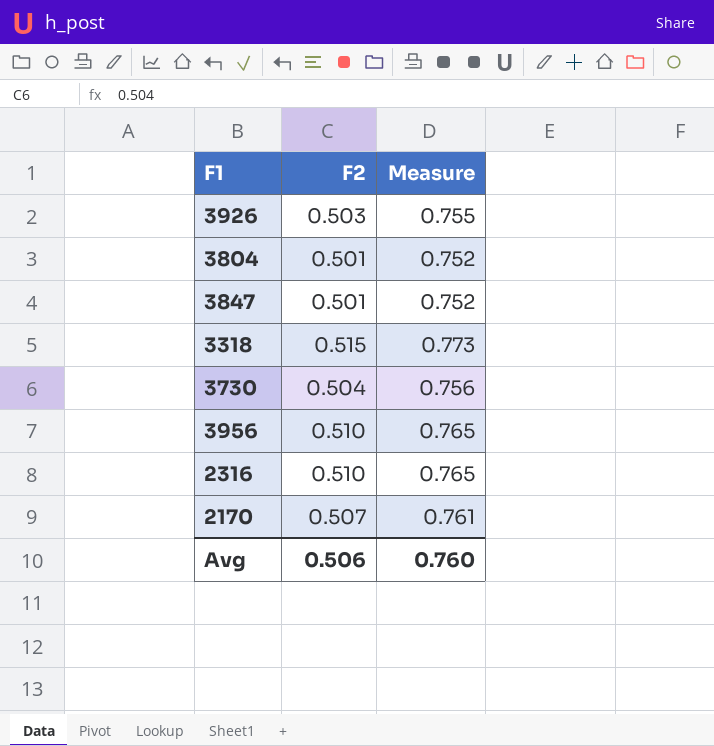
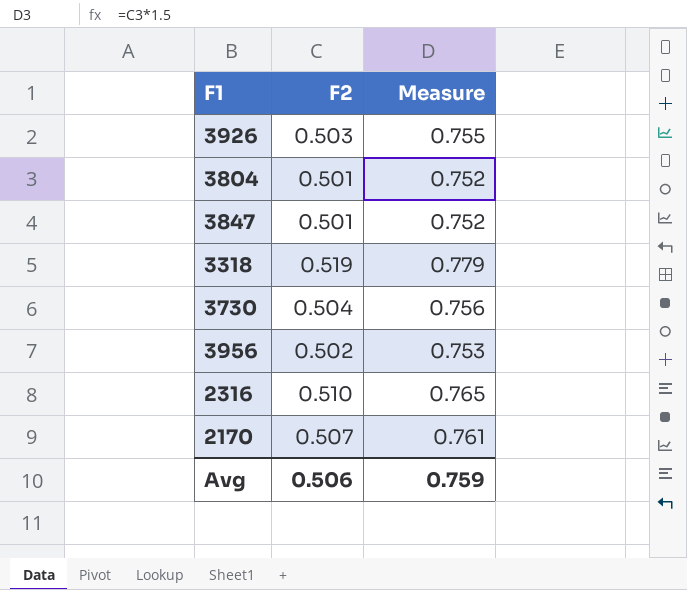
3318 | F2: 0.515 -> 0.519
3318 | Measure: 0.773 -> 0.779
3956 | F2: 0.510 -> 0.502
3956 | Measure: 0.765 -> 0.753
Avg | Measure: 0.760 -> 0.759

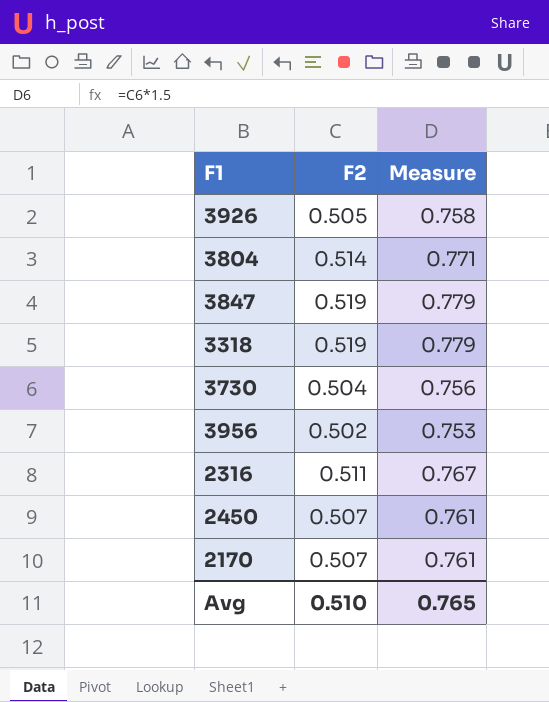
3926 | F2: 0.503 -> 0.505
3926 | Measure: 0.755 -> 0.758
3804 | F2: 0.501 -> 0.514
3804 | Measure: 0.752 -> 0.771
3847 | F2: 0.501 -> 0.519
3847 | Measure: 0.752 -> 0.779
2316 | F2: 0.510 -> 0.511
2316 | Measure: 0.765 -> 0.767
row 2450: none -> 0.507 | 0.761
Avg | F2: 0.506 -> 0.510
Avg | Measure: 0.759 -> 0.765

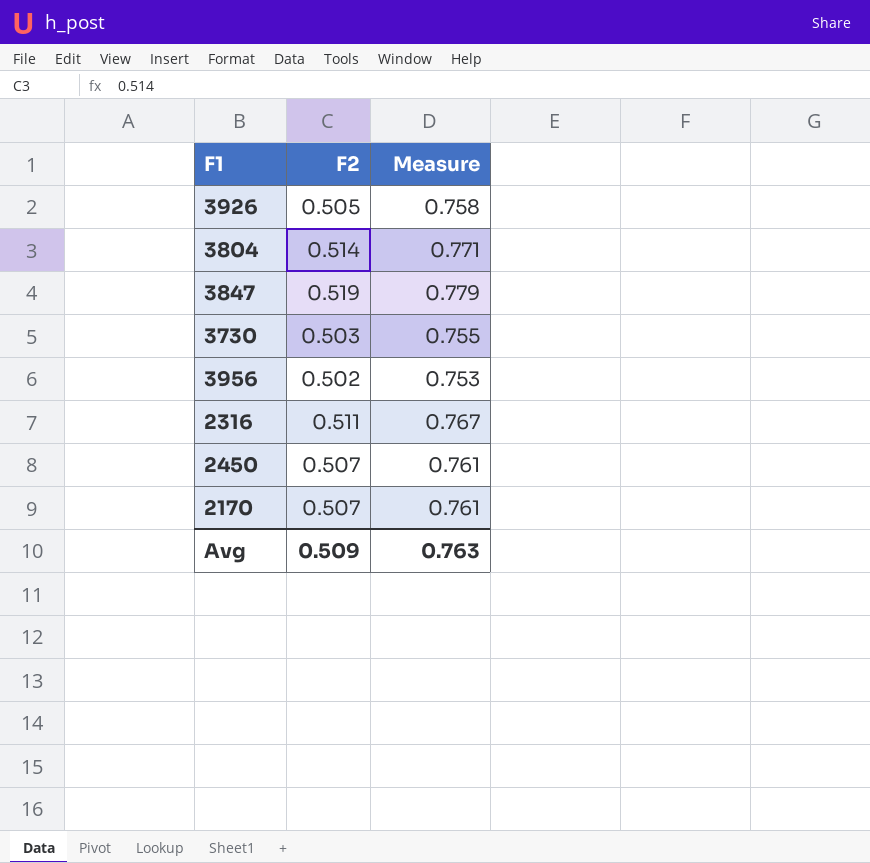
row 3318: 0.519 | 0.779 -> none
3730 | F2: 0.504 -> 0.503
3730 | Measure: 0.756 -> 0.755
Avg | F2: 0.510 -> 0.509
Avg | Measure: 0.765 -> 0.763

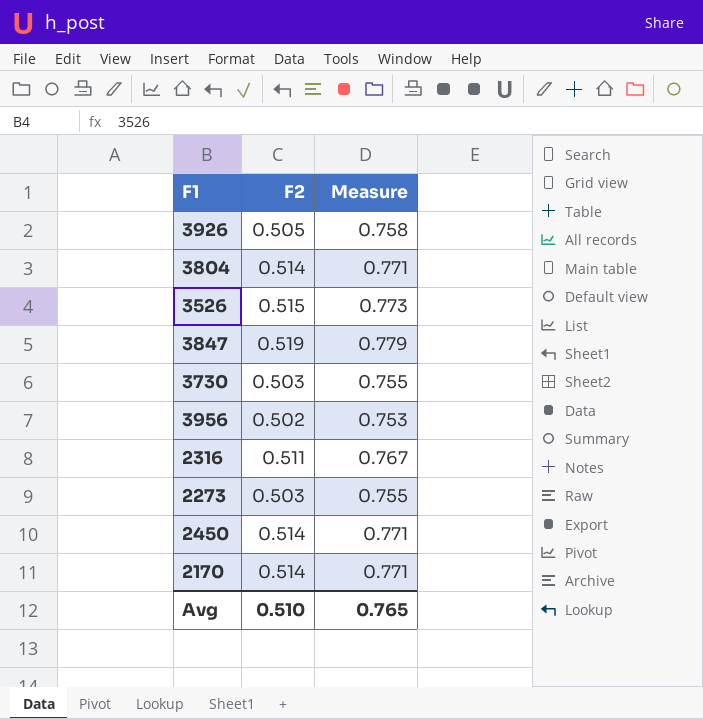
row 3526: none -> 0.515 | 0.773
row 2273: none -> 0.503 | 0.755
2450 | F2: 0.507 -> 0.514
2450 | Measure: 0.761 -> 0.771
2170 | F2: 0.507 -> 0.514
2170 | Measure: 0.761 -> 0.771
Avg | F2: 0.509 -> 0.510
Avg | Measure: 0.763 -> 0.765

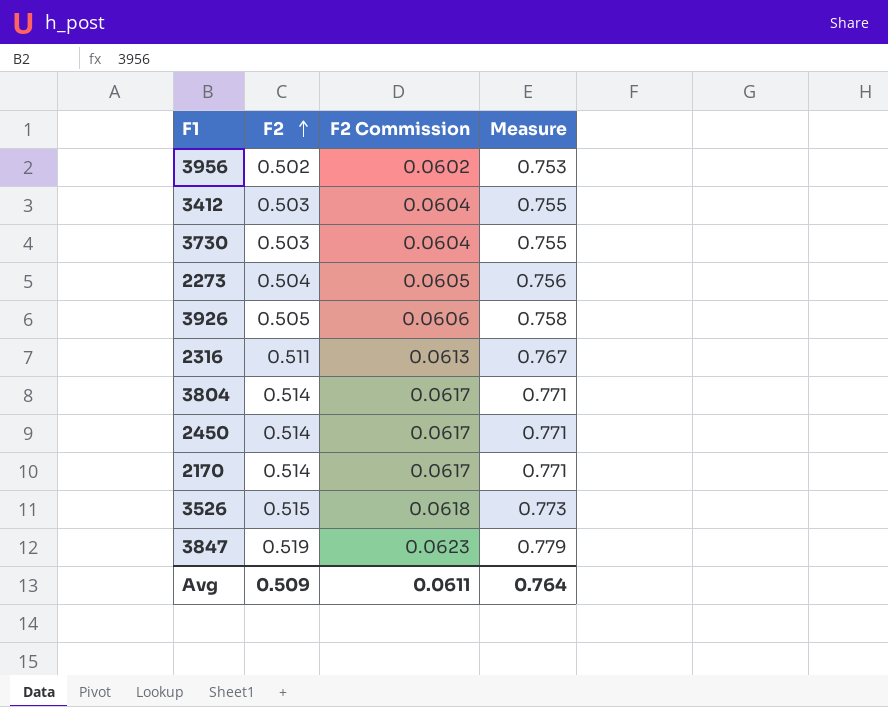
row order: none -> F2 ascending
column F2 Commission | formula: none -> [F2] * 0.12
row 3412: none -> 0.503 | 0.0604 | 0.755
2273 | F2: 0.503 -> 0.504
2273 | Measure: 0.755 -> 0.756
Avg | F2: 0.510 -> 0.509
Avg | Measure: 0.765 -> 0.764

